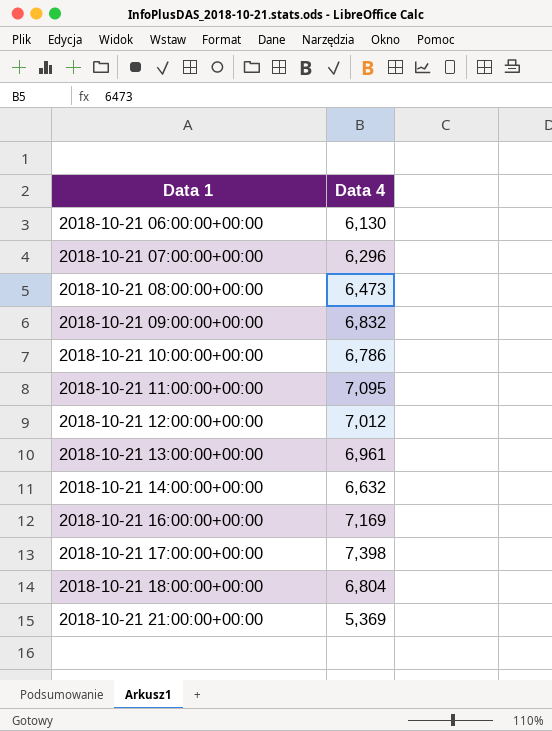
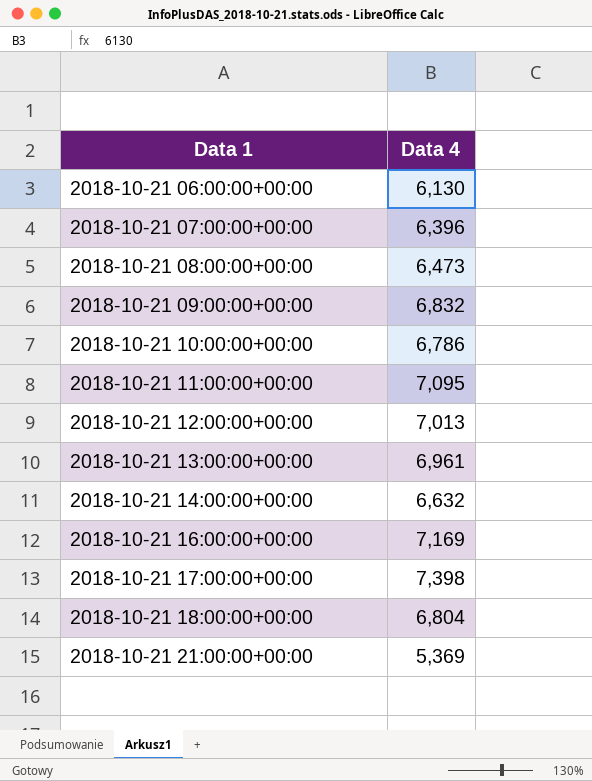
2018-10-21 07:00:00+00:00 | Data 4: 6,296 -> 6,396
2018-10-21 12:00:00+00:00 | Data 4: 7,012 -> 7,013

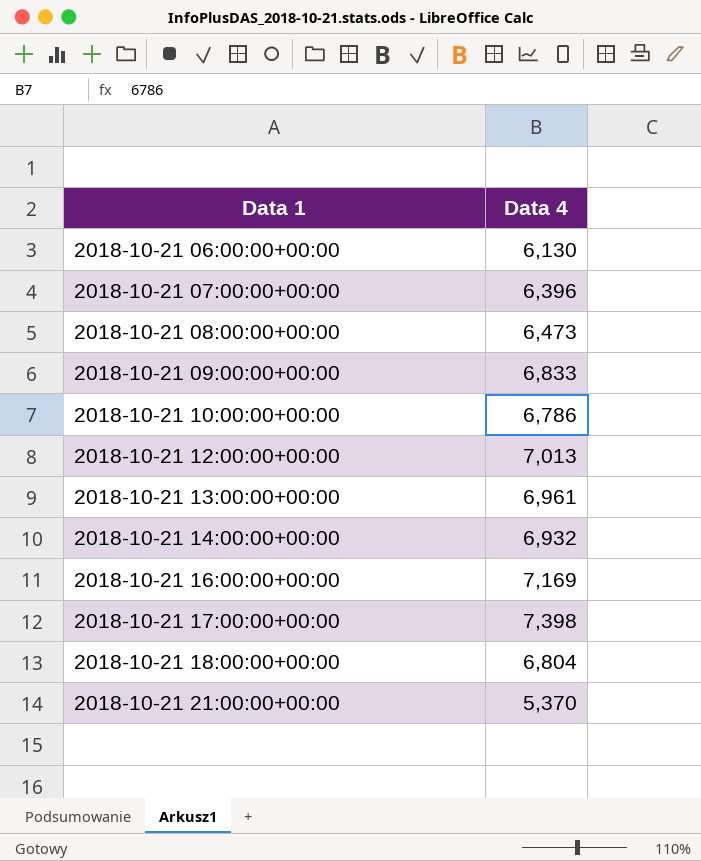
row 2018-10-21 11:00:00+00:00: 7,095 -> none
2018-10-21 09:00:00+00:00 | Data 4: 6,832 -> 6,833
2018-10-21 14:00:00+00:00 | Data 4: 6,632 -> 6,932
2018-10-21 21:00:00+00:00 | Data 4: 5,369 -> 5,370

